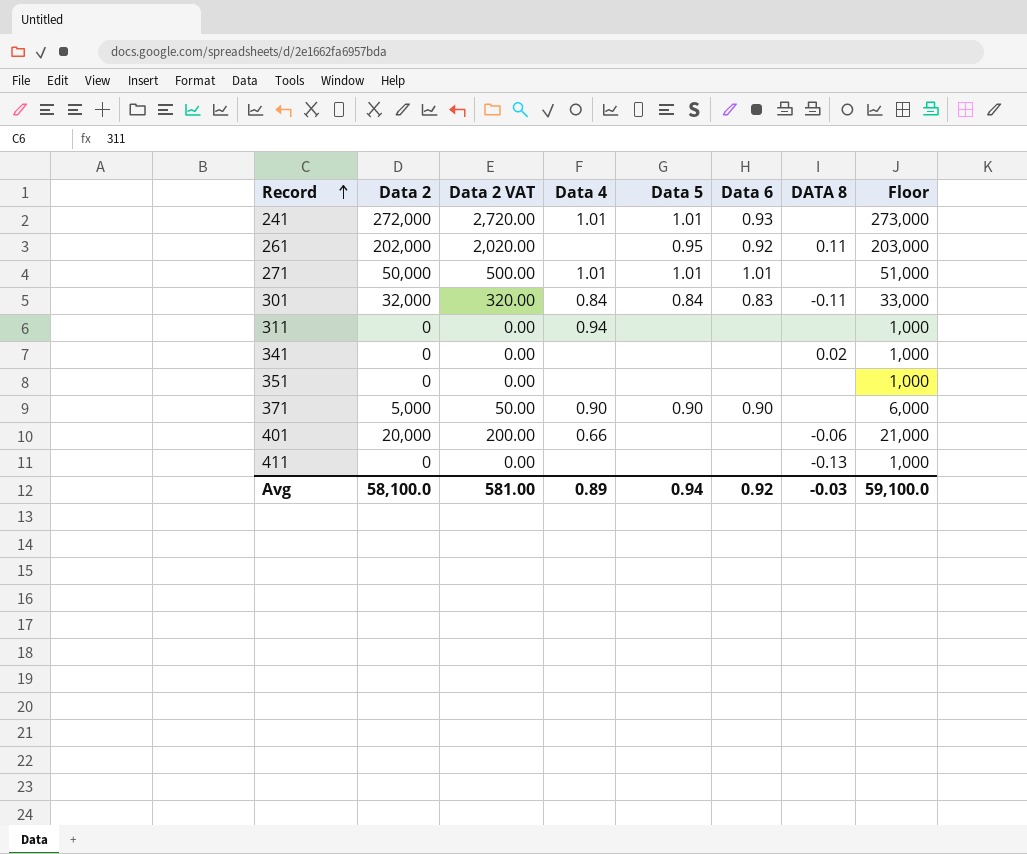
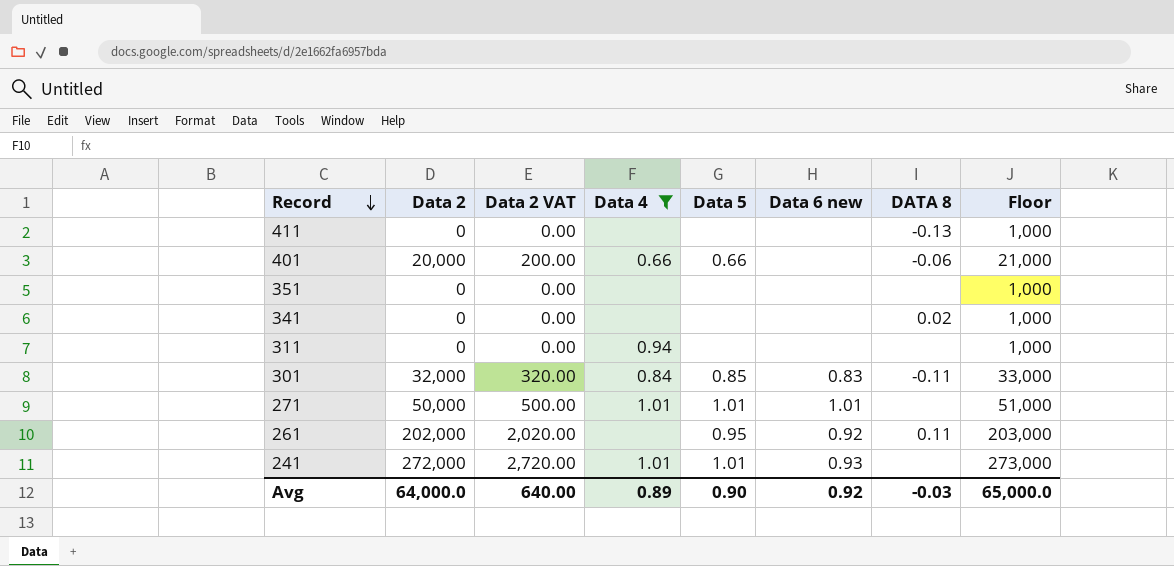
filter: none -> Data 4 != 0.90
row order: Record ascending -> Record descending
column name: Data 6 -> Data 6 new
401 | Data 5: none -> 0.66
301 | Data 5: 0.84 -> 0.85
Avg | Data 2: 58,100.0 -> 64,000.0
Avg | Data 2 VAT: 581.00 -> 640.00
Avg | Data 5: 0.94 -> 0.90
Avg | Floor: 59,100.0 -> 65,000.0

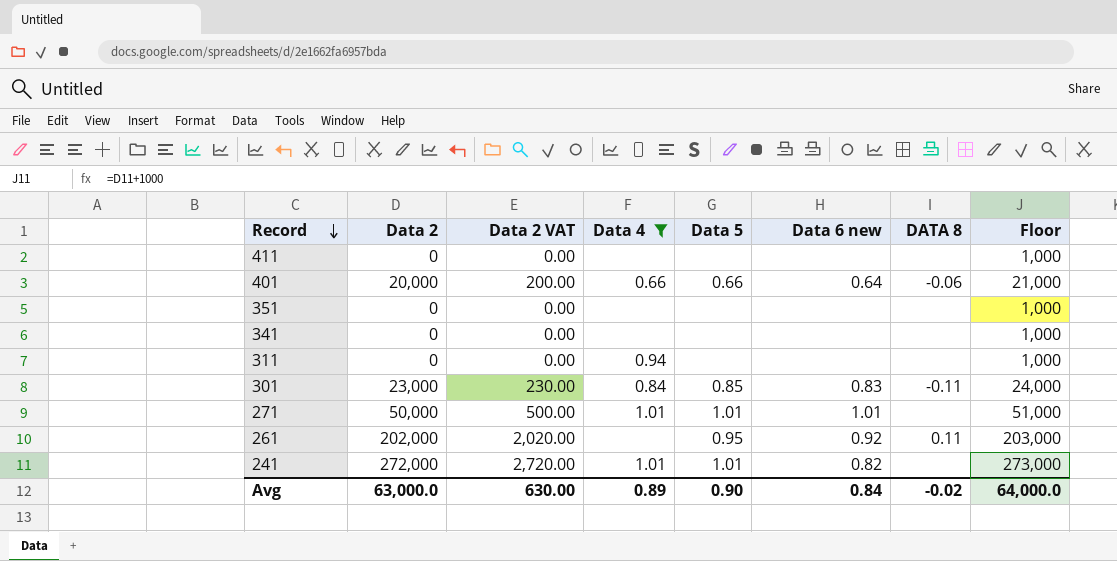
411 | DATA 8: -0.13 -> none
401 | Data 6 new: none -> 0.64
341 | DATA 8: 0.02 -> none
301 | Data 2: 32,000 -> 23,000
301 | Data 2 VAT: 320.00 -> 230.00
301 | Floor: 33,000 -> 24,000
241 | Data 6 new: 0.93 -> 0.82
Avg | Data 2: 64,000.0 -> 63,000.0
Avg | Data 2 VAT: 640.00 -> 630.00
Avg | Data 6 new: 0.92 -> 0.84
Avg | DATA 8: -0.03 -> -0.02
Avg | Floor: 65,000.0 -> 64,000.0

